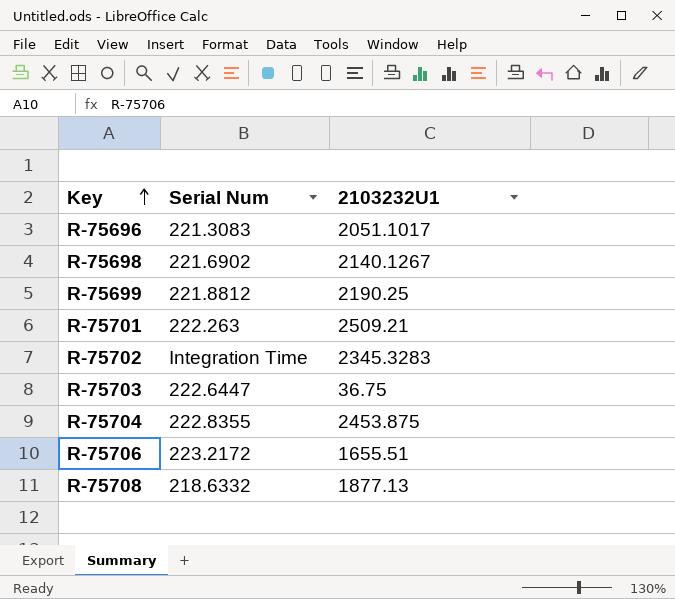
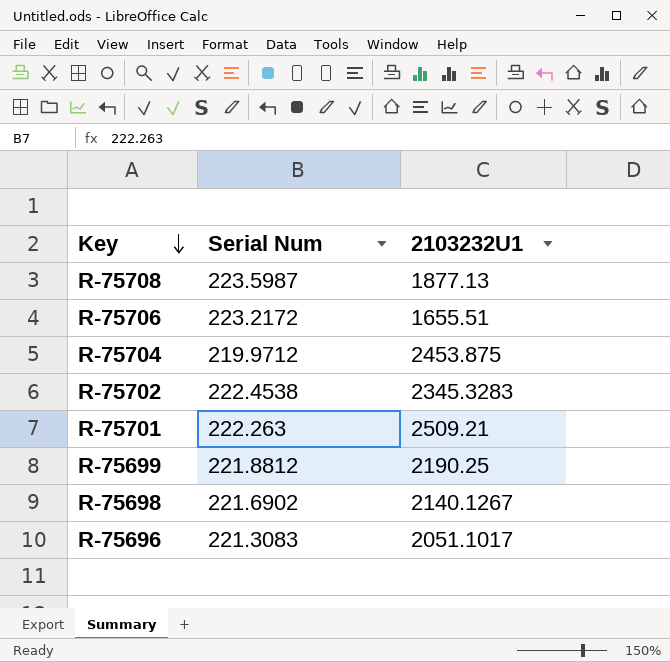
row order: Key ascending -> Key descending
row R-75703: 222.6447 | 36.75 -> none
R-75708 | Serial Num: 218.6332 -> 223.5987
R-75704 | Serial Num: 222.8355 -> 219.9712
R-75702 | Serial Num: Integration Time -> 222.4538

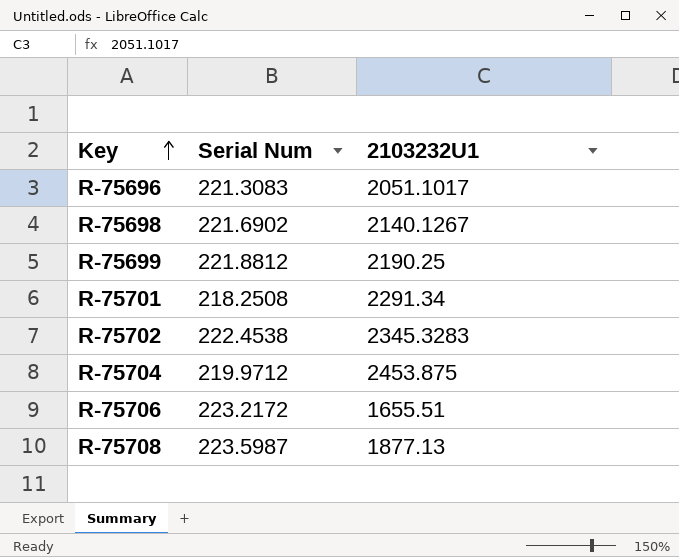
row order: Key descending -> Key ascending
R-75701 | Serial Num: 222.263 -> 218.2508
R-75701 | 2103232U1: 2509.21 -> 2291.34

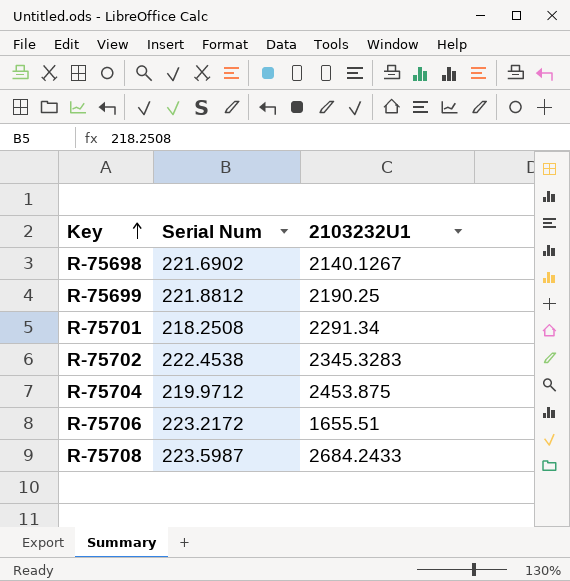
row R-75696: 221.3083 | 2051.1017 -> none
R-75708 | 2103232U1: 1877.13 -> 2684.2433

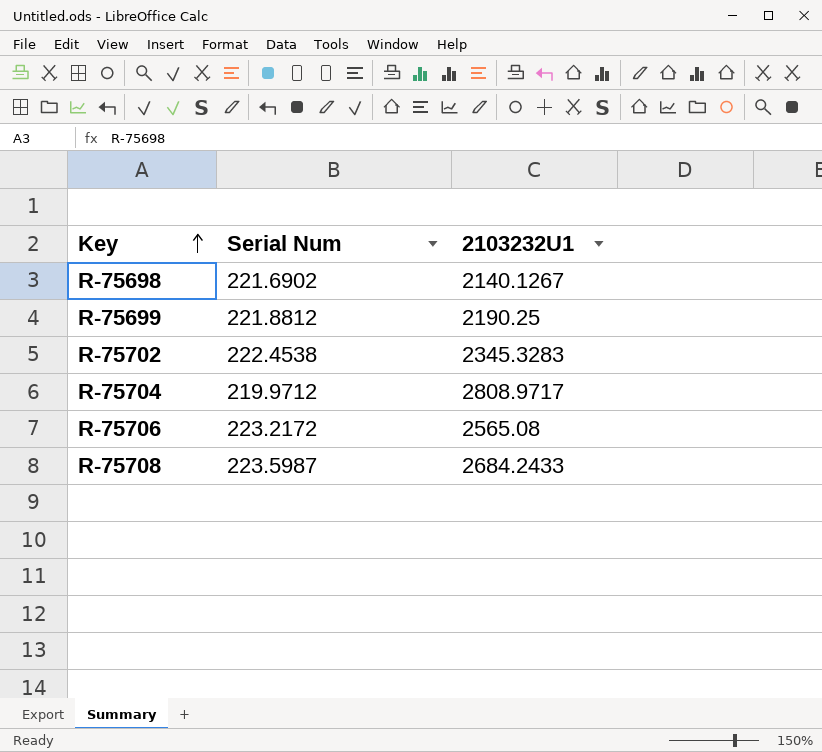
row R-75701: 218.2508 | 2291.34 -> none
R-75704 | 2103232U1: 2453.875 -> 2808.9717
R-75706 | 2103232U1: 1655.51 -> 2565.08

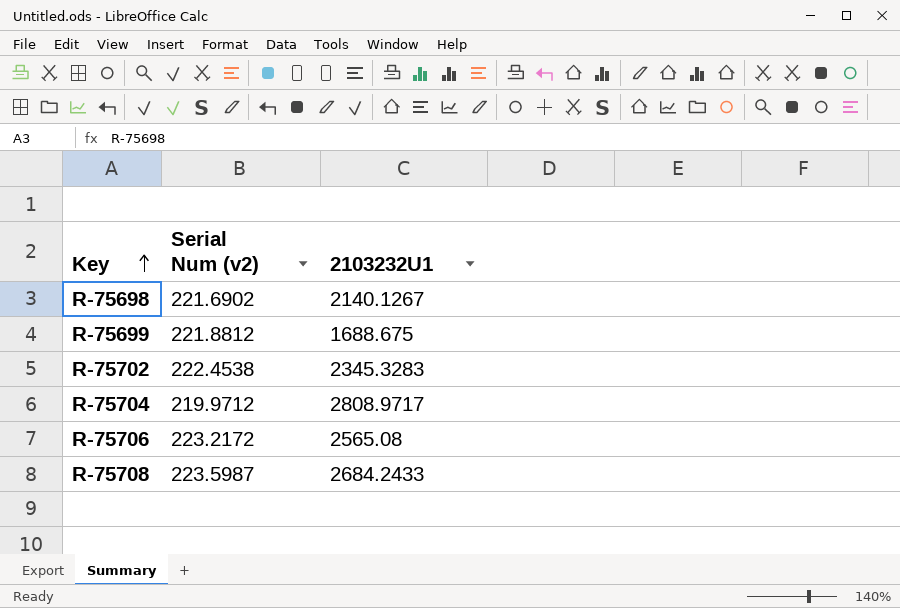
column name: Serial Num -> Serial Num (v2)
R-75699 | 2103232U1: 2190.25 -> 1688.675

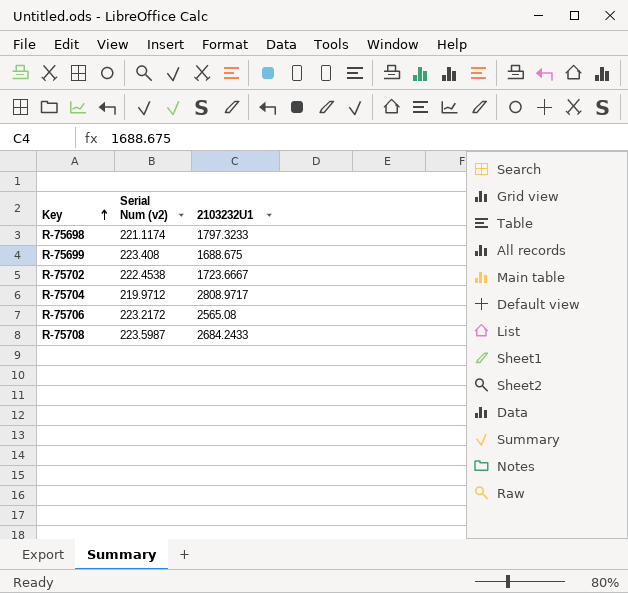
R-75698 | Serial Num (v2): 221.6902 -> 221.1174
R-75698 | 2103232U1: 2140.1267 -> 1797.3233
R-75699 | Serial Num (v2): 221.8812 -> 223.408
R-75702 | 2103232U1: 2345.3283 -> 1723.6667

